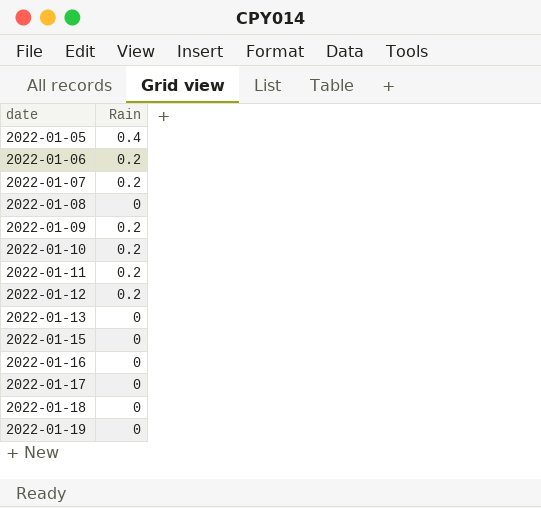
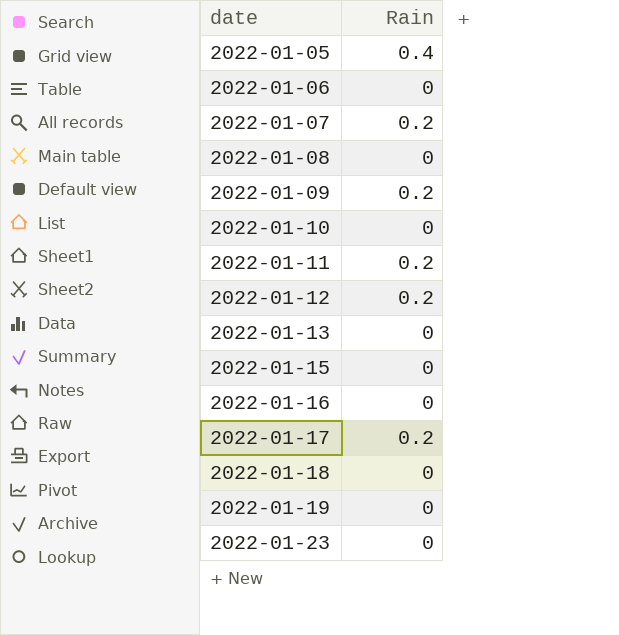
2022-01-06 | Rain: 0.2 -> 0
2022-01-10 | Rain: 0.2 -> 0
2022-01-17 | Rain: 0 -> 0.2
row 2022-01-23: none -> 0

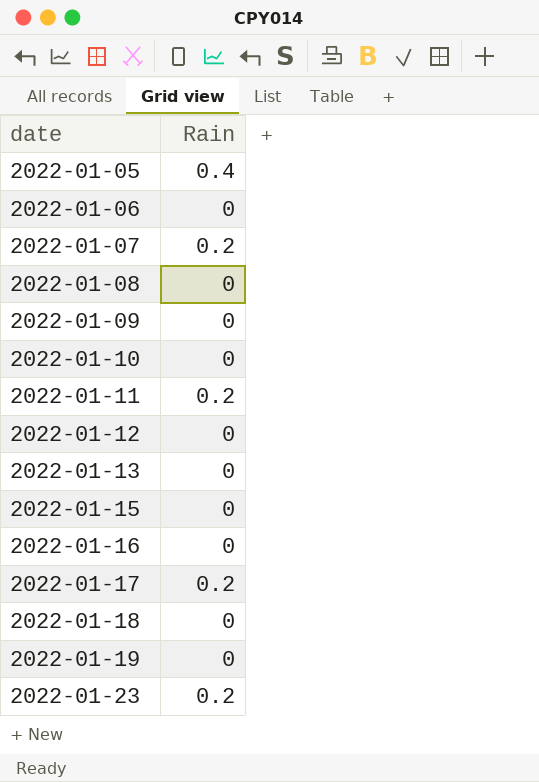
2022-01-09 | Rain: 0.2 -> 0
2022-01-12 | Rain: 0.2 -> 0
2022-01-23 | Rain: 0 -> 0.2

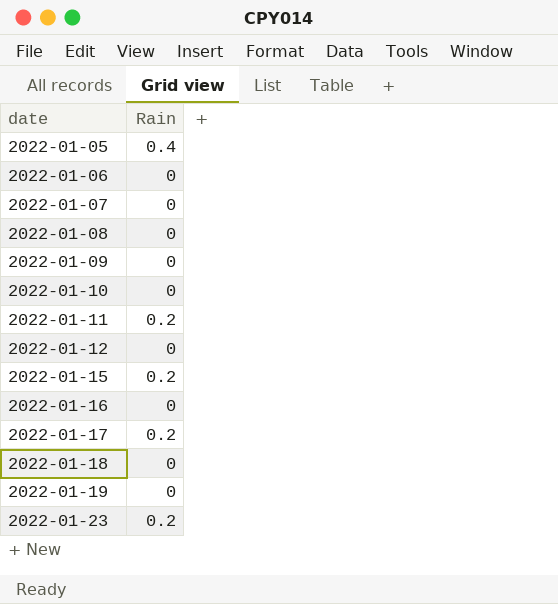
row 2022-01-13: 0 -> none
2022-01-07 | Rain: 0.2 -> 0
2022-01-15 | Rain: 0 -> 0.2

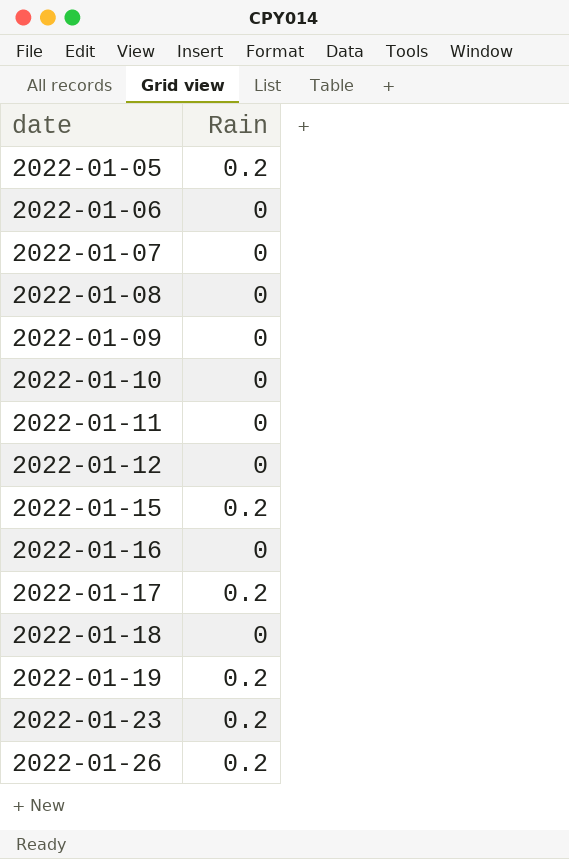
2022-01-05 | Rain: 0.4 -> 0.2
2022-01-11 | Rain: 0.2 -> 0
2022-01-19 | Rain: 0 -> 0.2
row 2022-01-26: none -> 0.2

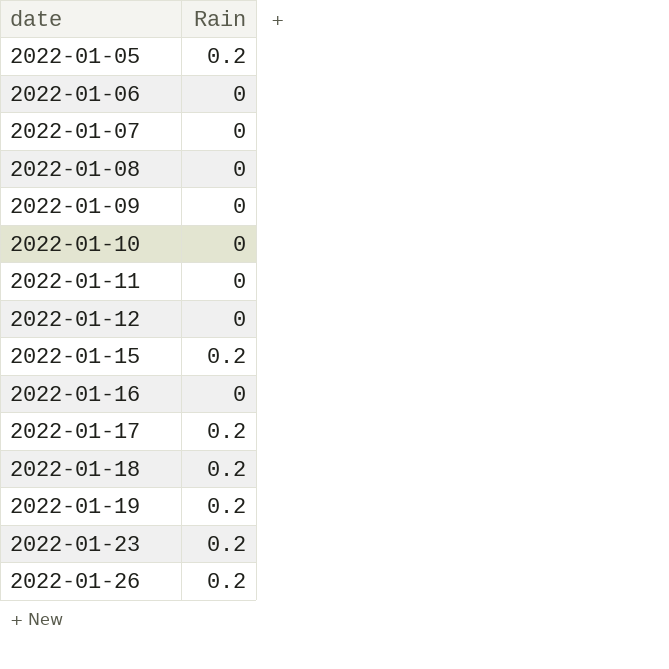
2022-01-18 | Rain: 0 -> 0.2

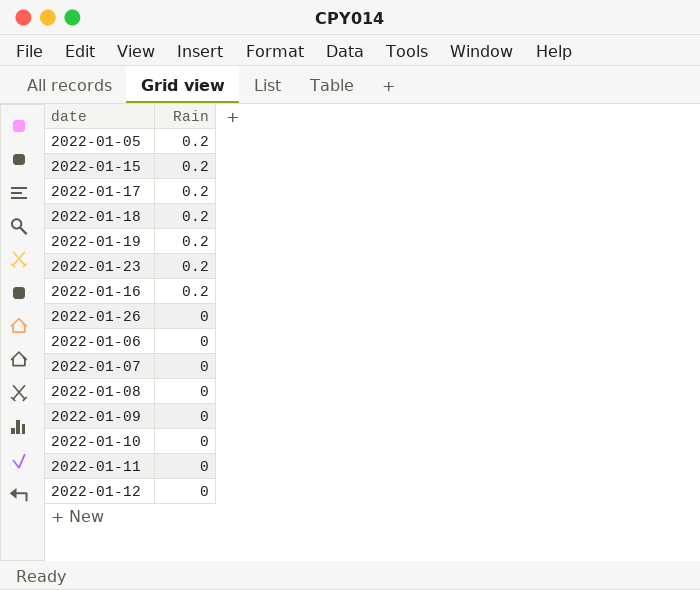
row order: date ascending -> Rain descending
2022-01-16 | Rain: 0 -> 0.2
2022-01-26 | Rain: 0.2 -> 0

